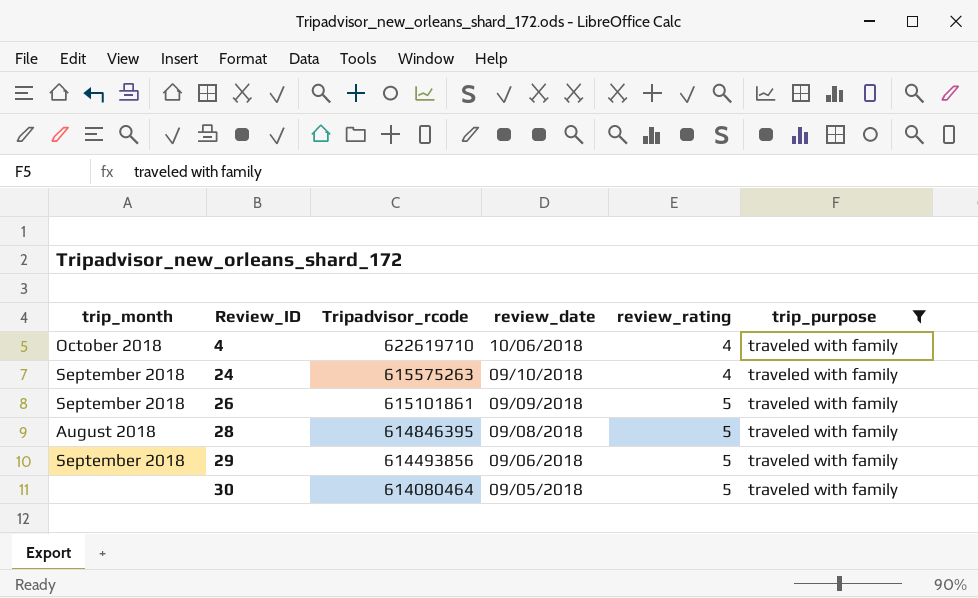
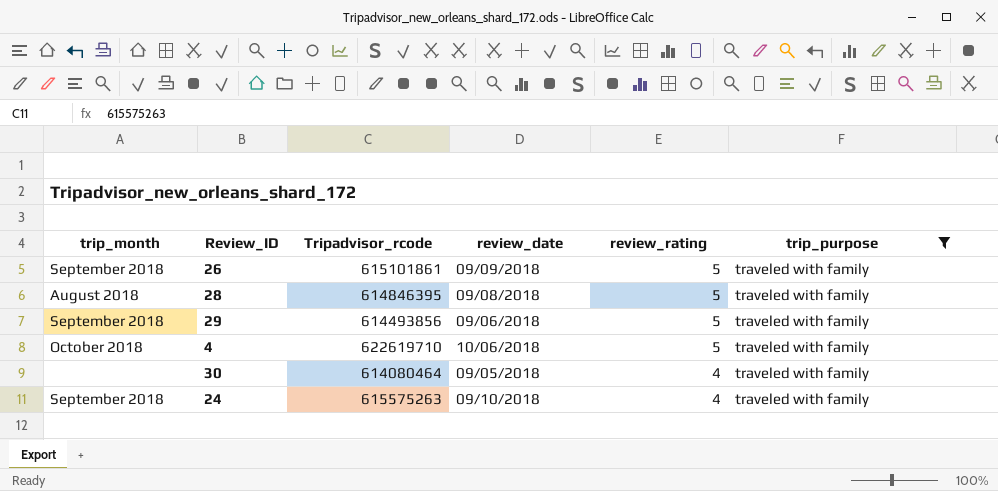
row order: Review_ID ascending -> review_rating descending
4 | review_rating: 4 -> 5
30 | review_rating: 5 -> 4

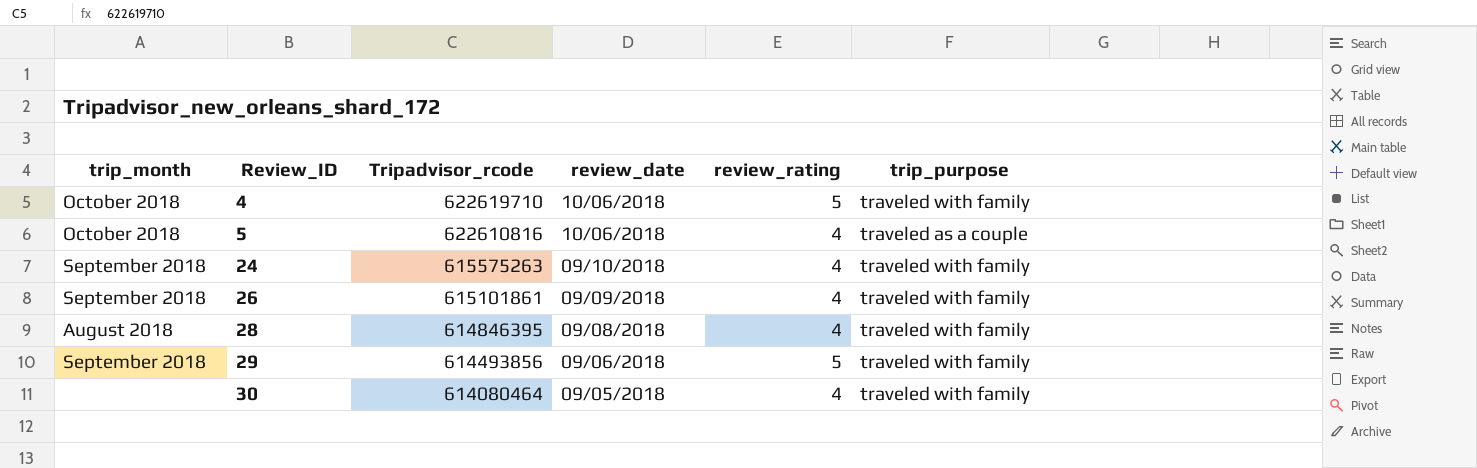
filter: trip_purpose = traveled with family -> none
row order: review_rating descending -> Review_ID ascending
26 | review_rating: 5 -> 4
28 | review_rating: 5 -> 4

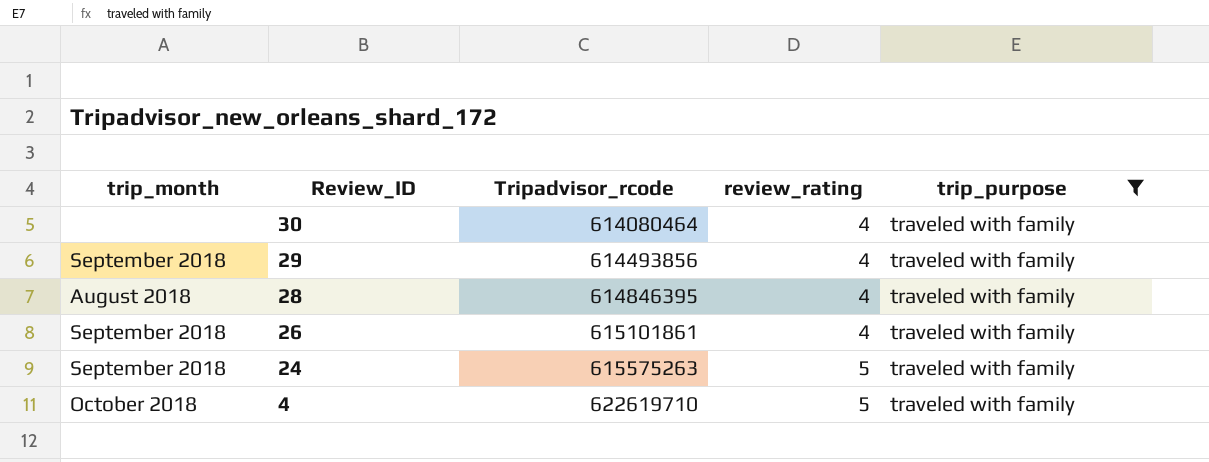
filter: none -> trip_purpose = traveled with family
row order: Review_ID ascending -> Review_ID descending
column review_date | position: 4 -> none
29 | review_rating: 5 -> 4
24 | review_rating: 4 -> 5

